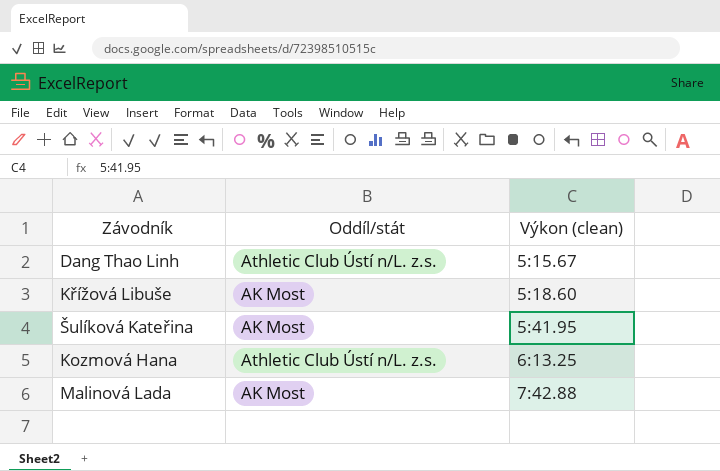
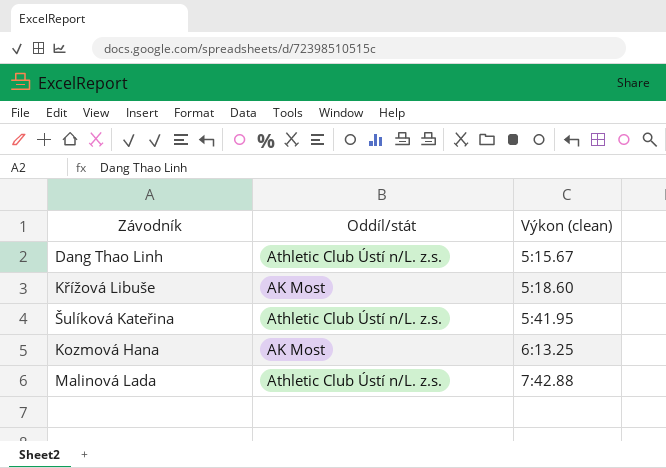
Šulíková Kateřina | Oddíl/stát: AK Most -> Athletic Club Ústí n/L. z.s.
Kozmová Hana | Oddíl/stát: Athletic Club Ústí n/L. z.s. -> AK Most
Malinová Lada | Oddíl/stát: AK Most -> Athletic Club Ústí n/L. z.s.

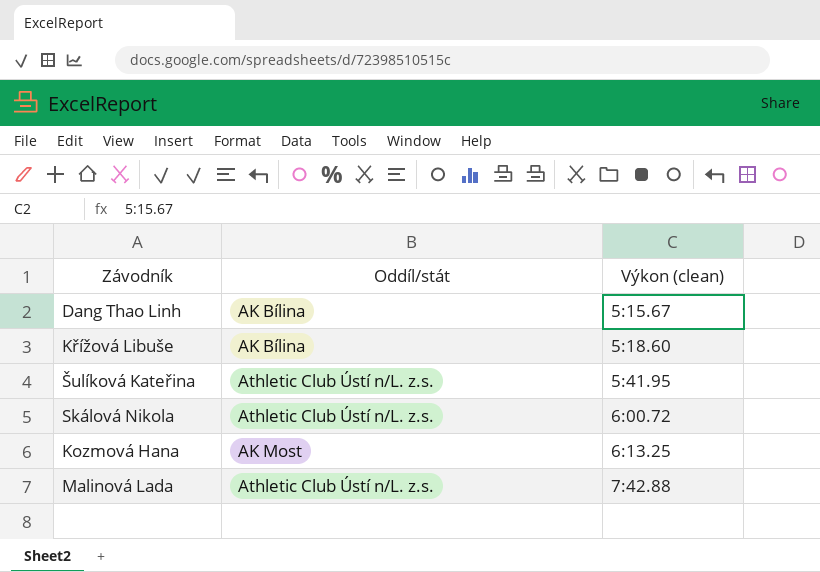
Dang Thao Linh | Oddíl/stát: Athletic Club Ústí n/L. z.s. -> AK Bílina
Křížová Libuše | Oddíl/stát: AK Most -> AK Bílina
row Skálová Nikola: none -> Athletic Club Ústí n/L. z.s. | 6:00.72

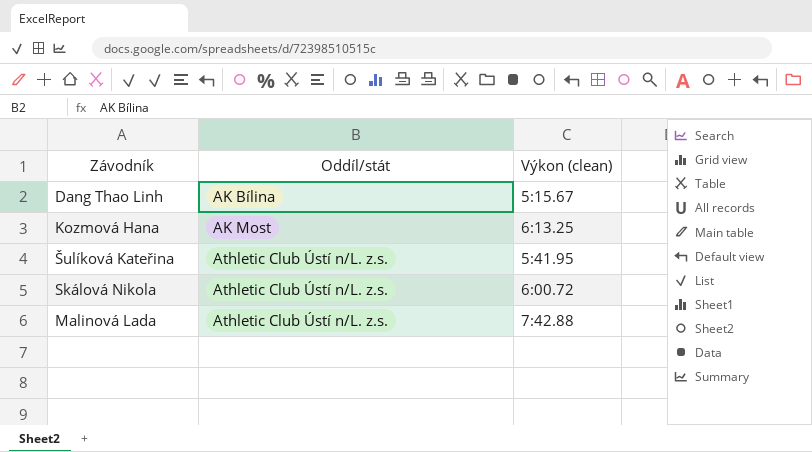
row order: Výkon (clean) ascending -> Oddíl/stát ascending
row Křížová Libuše: AK Bílina | 5:18.60 -> none

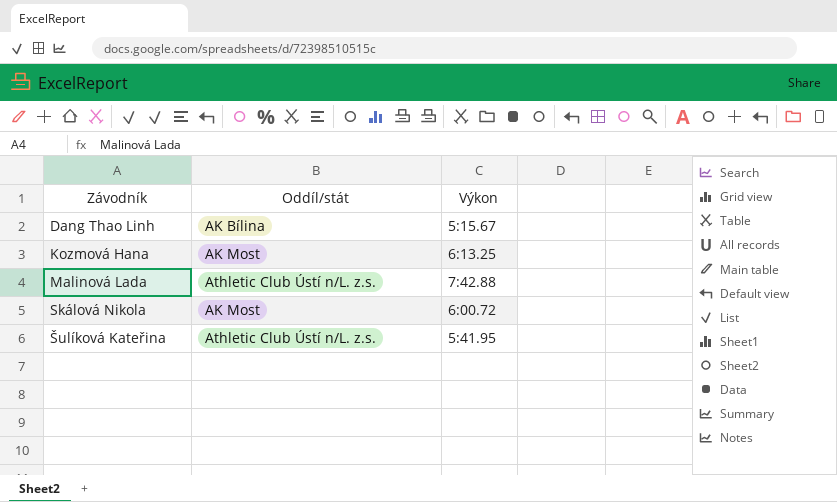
row order: Oddíl/stát ascending -> Závodník ascending
column name: Výkon (clean) -> Výkon
Skálová Nikola | Oddíl/stát: Athletic Club Ústí n/L. z.s. -> AK Most

